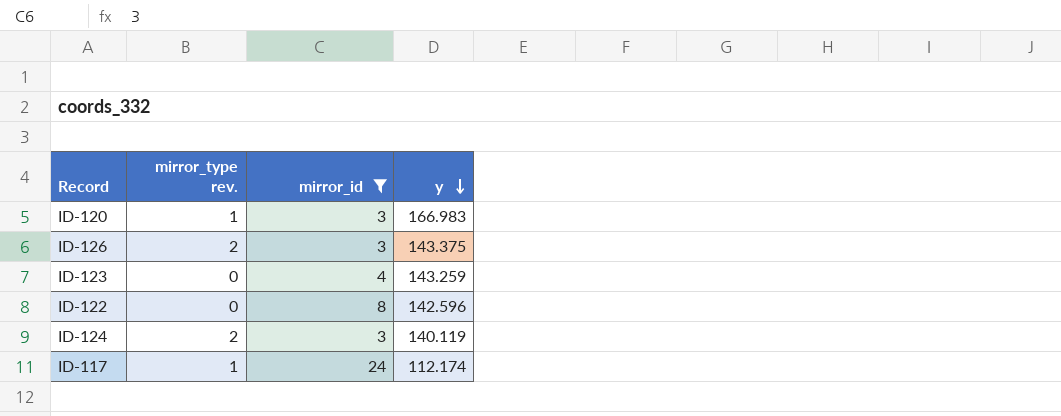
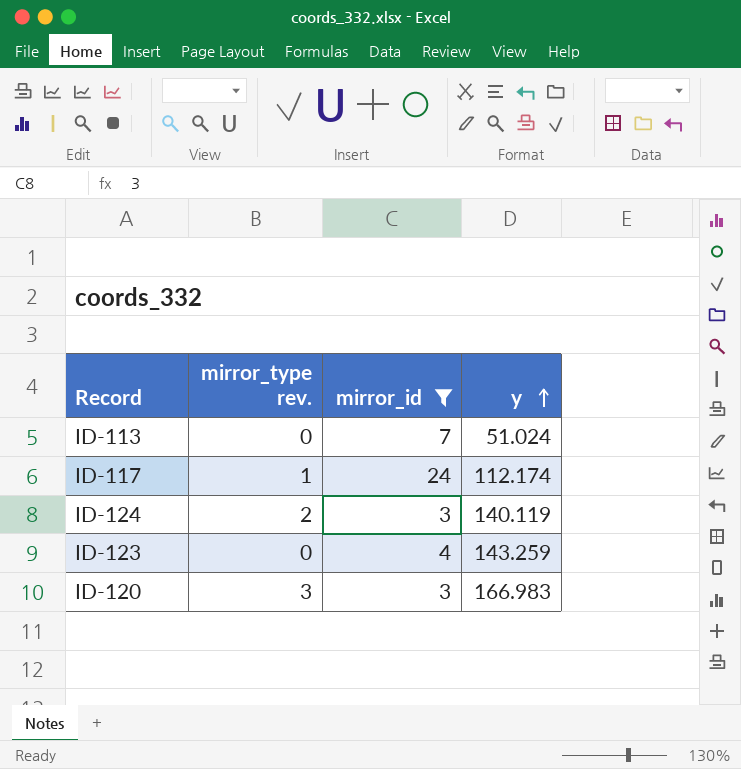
row order: y descending -> y ascending
row ID-126: 2 | 3 | 143.375 -> none
row ID-122: 0 | 8 | 142.596 -> none
row ID-113: none -> 0 | 7 | 51.024
ID-120 | mirror_type rev.: 1 -> 3

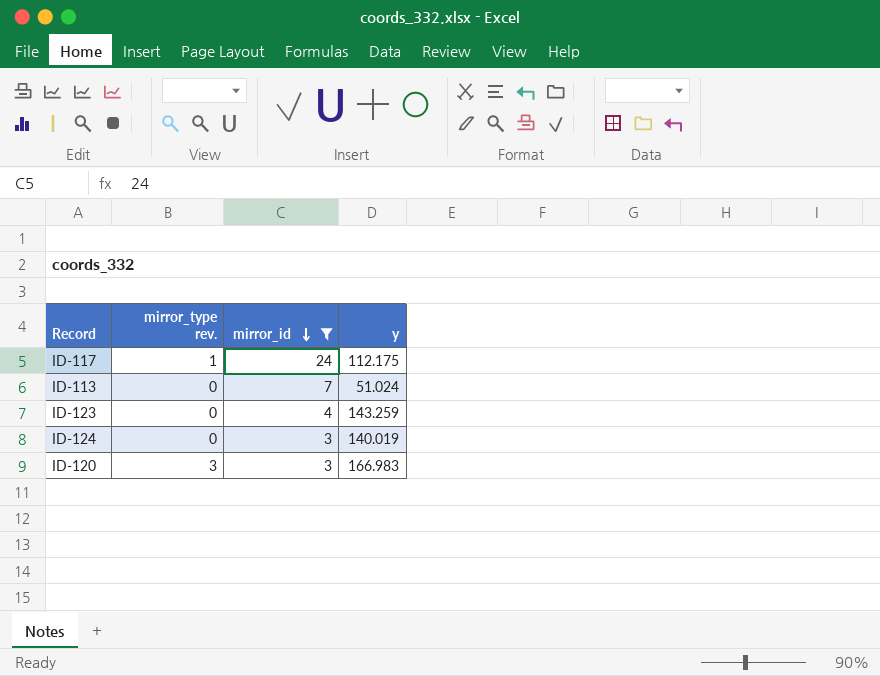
row order: y ascending -> mirror_id descending
ID-117 | y: 112.174 -> 112.175
ID-124 | mirror_type rev.: 2 -> 0
ID-124 | y: 140.119 -> 140.019

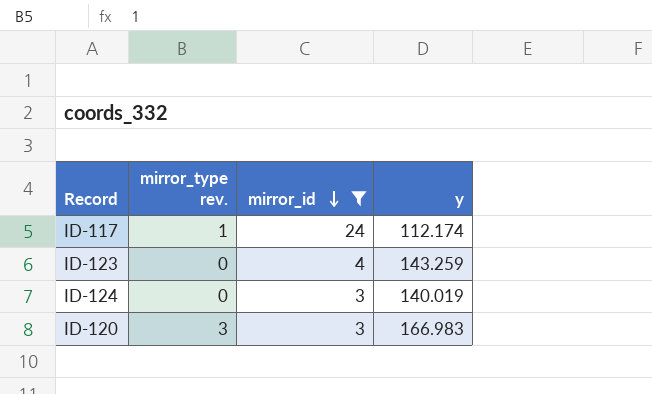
row ID-113: 0 | 7 | 51.024 -> none
ID-117 | y: 112.175 -> 112.174

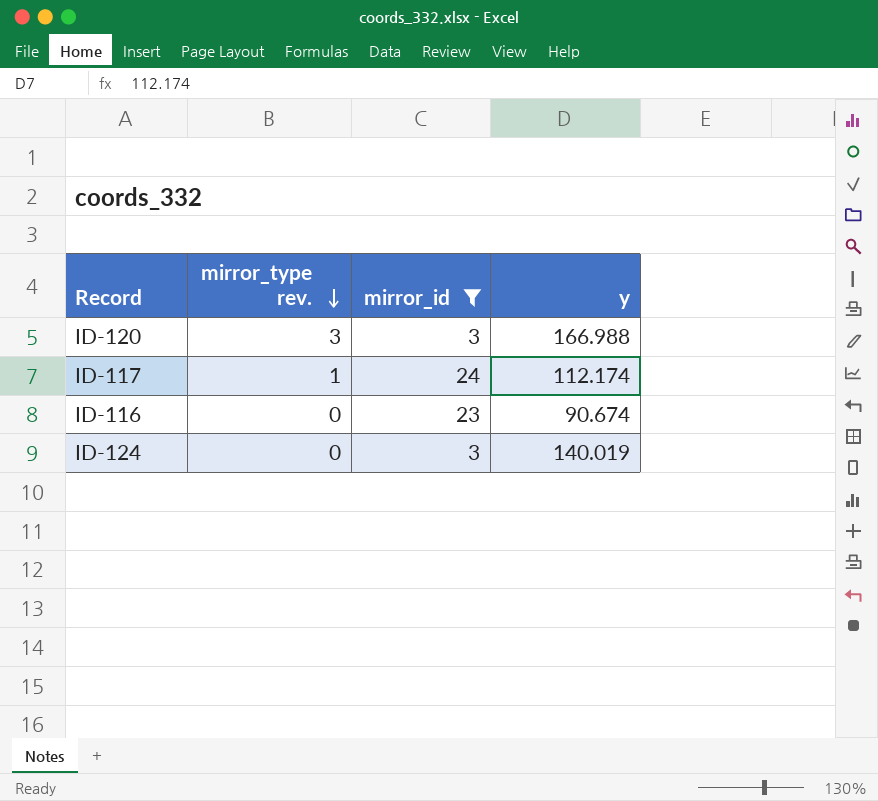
row order: mirror_id descending -> mirror_type rev. descending
row ID-123: 0 | 4 | 143.259 -> none
ID-120 | y: 166.983 -> 166.988
row ID-116: none -> 0 | 23 | 90.674

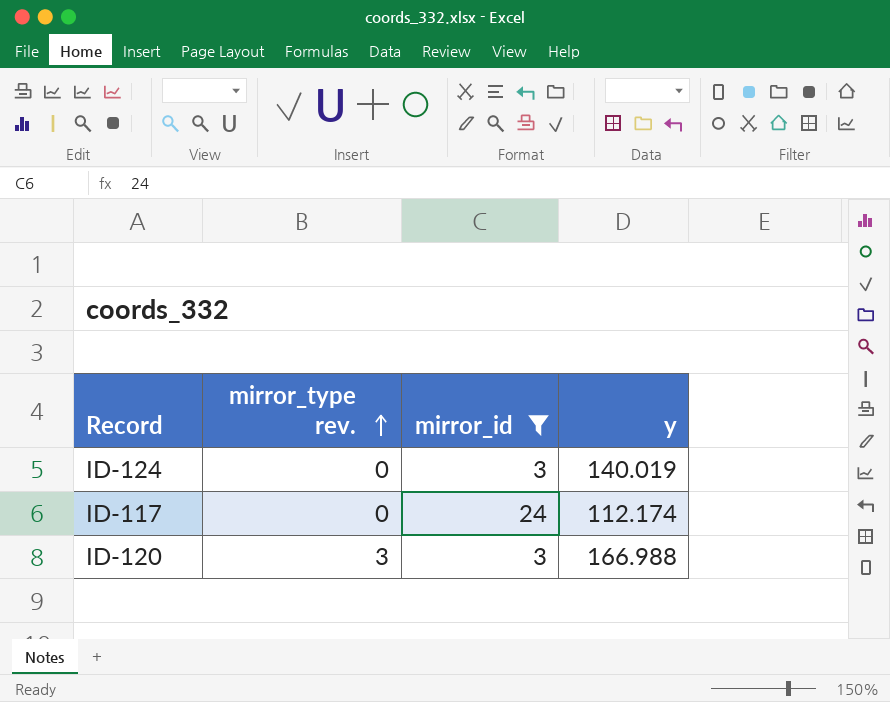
row order: mirror_type rev. descending -> mirror_type rev. ascending
row ID-116: 0 | 23 | 90.674 -> none
ID-117 | mirror_type rev.: 1 -> 0

